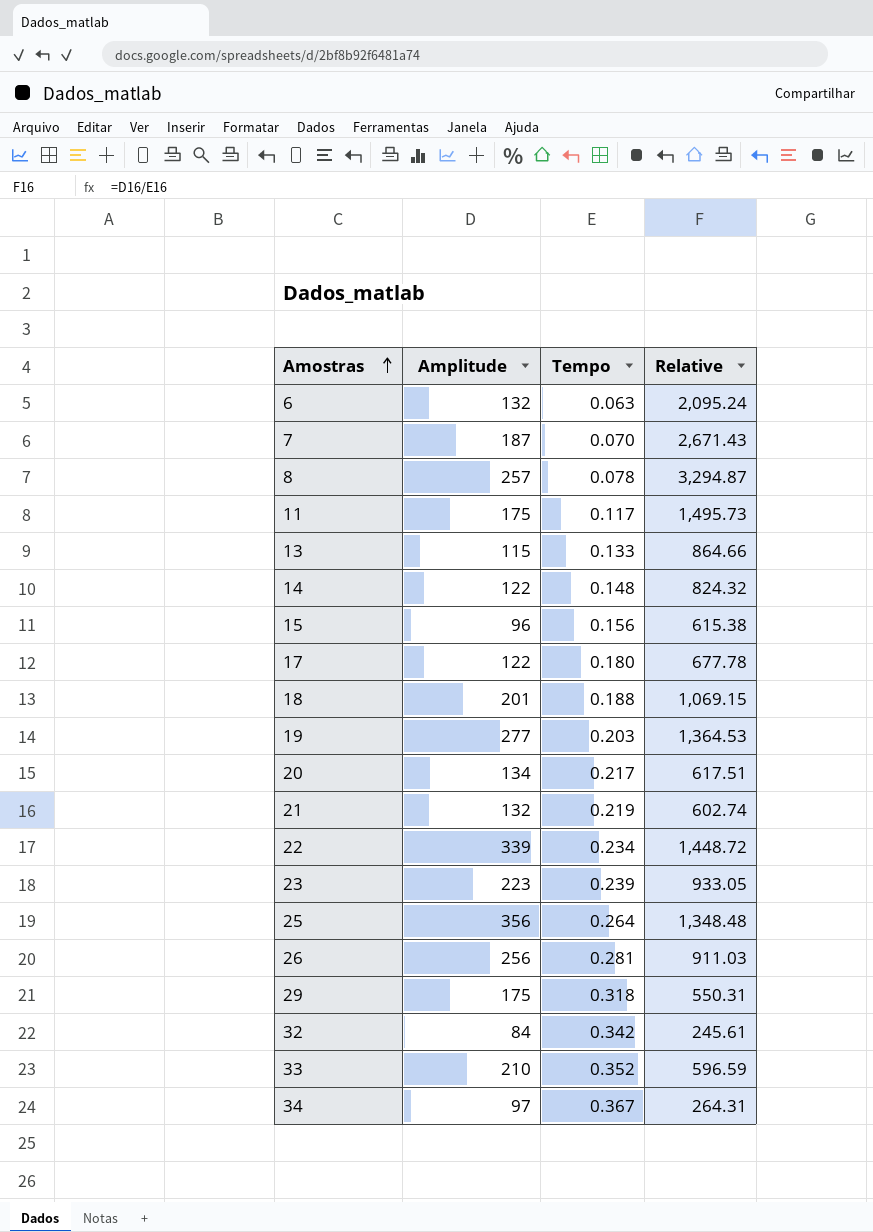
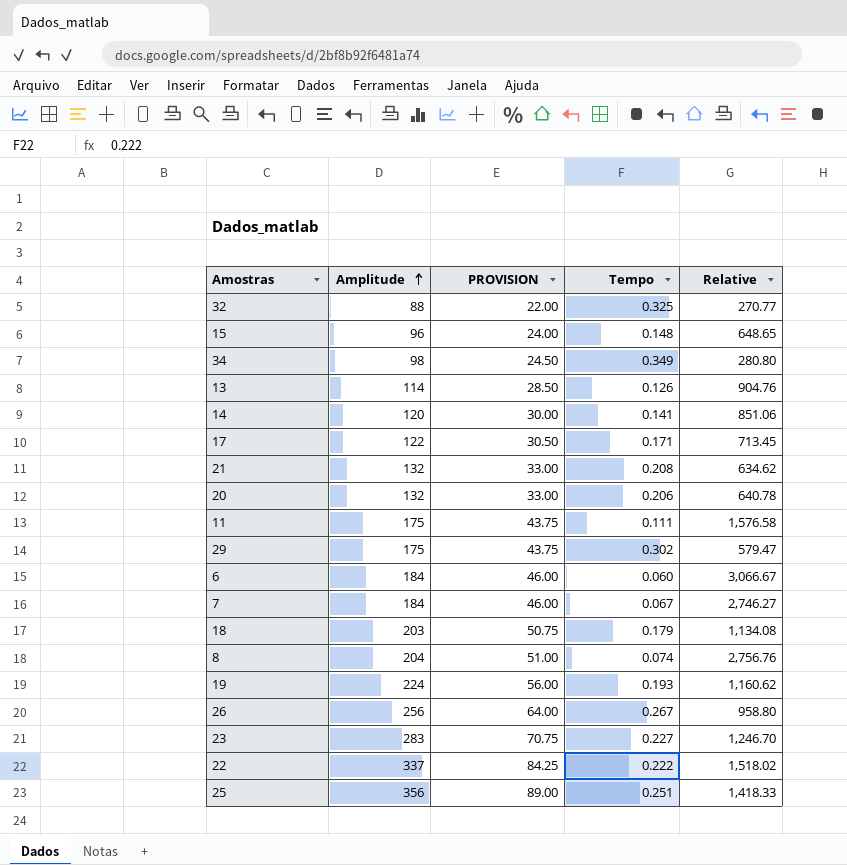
row order: Amostras ascending -> Amplitude ascending
column PROVISION | formula: none -> [Amplitude] * 0.25
row 33: 210 | 0.352 | 596.59 -> none
32 | Amplitude: 84 -> 88
32 | Tempo: 0.342 -> 0.325
32 | Relative: 245.61 -> 270.77
15 | Tempo: 0.156 -> 0.148
15 | Relative: 615.38 -> 648.65
34 | Amplitude: 97 -> 98
34 | Tempo: 0.367 -> 0.349
34 | Relative: 264.31 -> 280.80
13 | Amplitude: 115 -> 114
13 | Tempo: 0.133 -> 0.126
13 | Relative: 864.66 -> 904.76
14 | Amplitude: 122 -> 120
14 | Tempo: 0.148 -> 0.141
14 | Relative: 824.32 -> 851.06
17 | Tempo: 0.180 -> 0.171
17 | Relative: 677.78 -> 713.45
21 | Tempo: 0.219 -> 0.208
21 | Relative: 602.74 -> 634.62
20 | Amplitude: 134 -> 132
20 | Tempo: 0.217 -> 0.206
20 | Relative: 617.51 -> 640.78
11 | Tempo: 0.117 -> 0.111
11 | Relative: 1,495.73 -> 1,576.58
29 | Tempo: 0.318 -> 0.302
29 | Relative: 550.31 -> 579.47
6 | Amplitude: 132 -> 184
6 | Tempo: 0.063 -> 0.060
6 | Relative: 2,095.24 -> 3,066.67
7 | Amplitude: 187 -> 184
7 | Tempo: 0.070 -> 0.067
7 | Relative: 2,671.43 -> 2,746.27
18 | Amplitude: 201 -> 203
18 | Tempo: 0.188 -> 0.179
18 | Relative: 1,069.15 -> 1,134.08
8 | Amplitude: 257 -> 204
8 | Tempo: 0.078 -> 0.074
8 | Relative: 3,294.87 -> 2,756.76
19 | Amplitude: 277 -> 224
19 | Tempo: 0.203 -> 0.193
19 | Relative: 1,364.53 -> 1,160.62
26 | Tempo: 0.281 -> 0.267
26 | Relative: 911.03 -> 958.80
23 | Amplitude: 223 -> 283
23 | Tempo: 0.239 -> 0.227
23 | Relative: 933.05 -> 1,246.70
22 | Amplitude: 339 -> 337
22 | Tempo: 0.234 -> 0.222
22 | Relative: 1,448.72 -> 1,518.02
25 | Tempo: 0.264 -> 0.251
25 | Relative: 1,348.48 -> 1,418.33

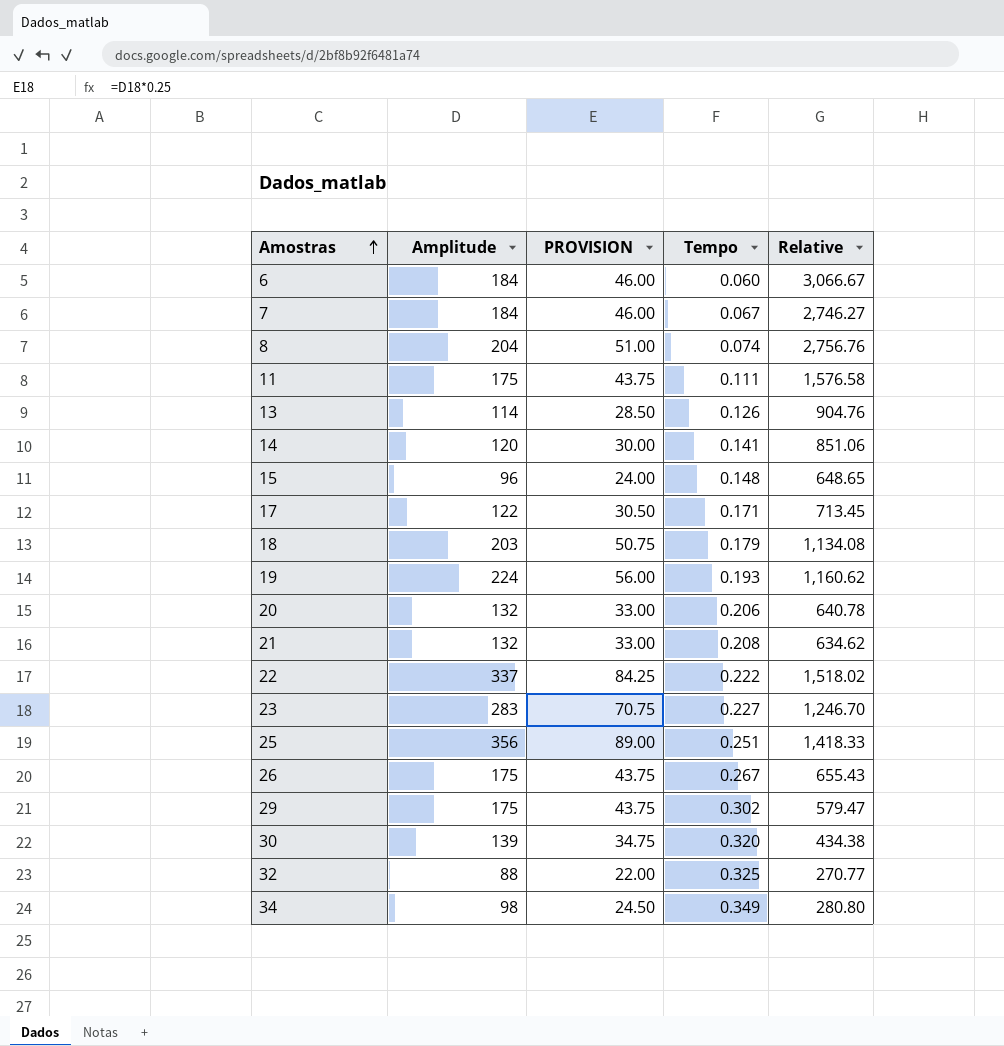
row order: Amplitude ascending -> Amostras ascending
26 | Amplitude: 256 -> 175
26 | PROVISION: 64.00 -> 43.75
26 | Relative: 958.80 -> 655.43
row 30: none -> 139 | 34.75 | 0.320 | 434.38

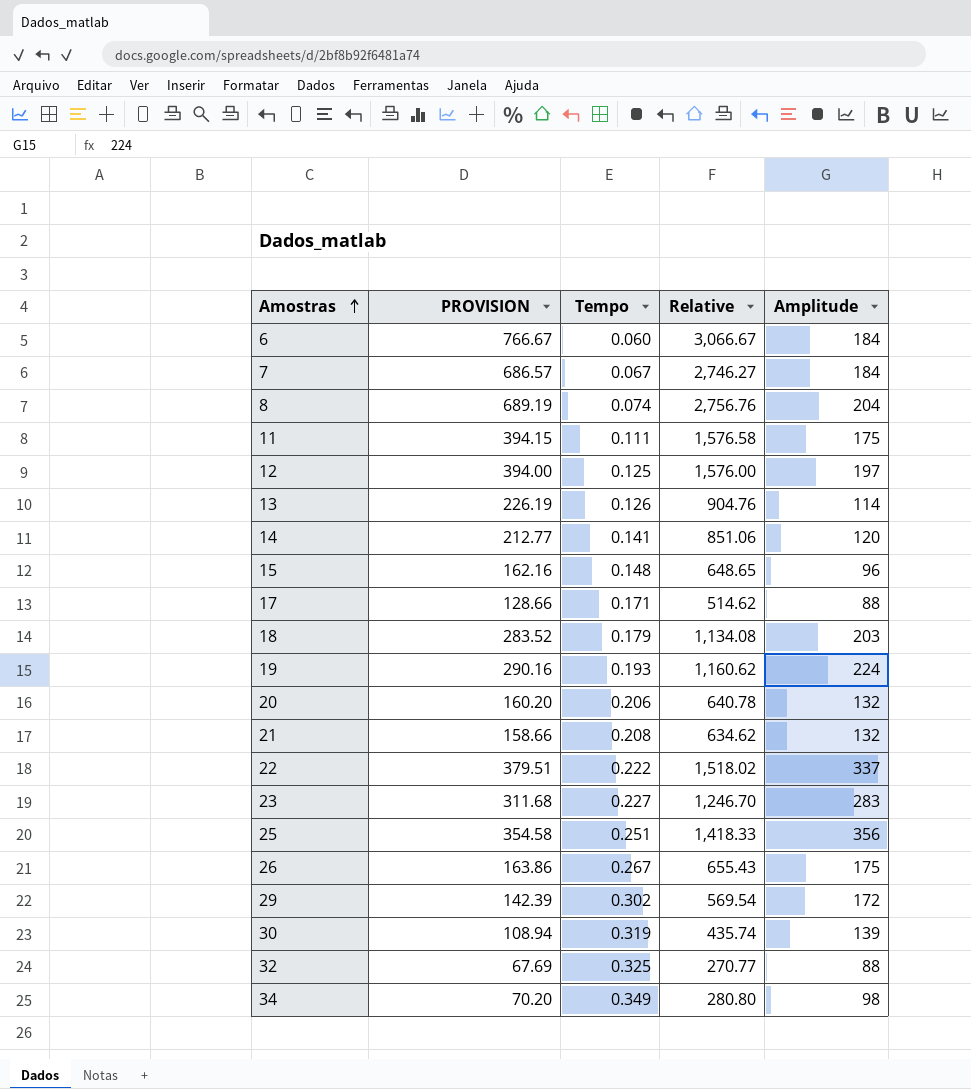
column PROVISION | formula: [Amplitude] * 0.25 -> [Relative] * 0.25
column Amplitude | position: 2 -> 5
row 12: none -> 394.00 | 0.125 | 1,576.00 | 197
17 | Relative: 713.45 -> 514.62
17 | Amplitude: 122 -> 88
29 | Relative: 579.47 -> 569.54
29 | Amplitude: 175 -> 172
30 | Tempo: 0.320 -> 0.319
30 | Relative: 434.38 -> 435.74

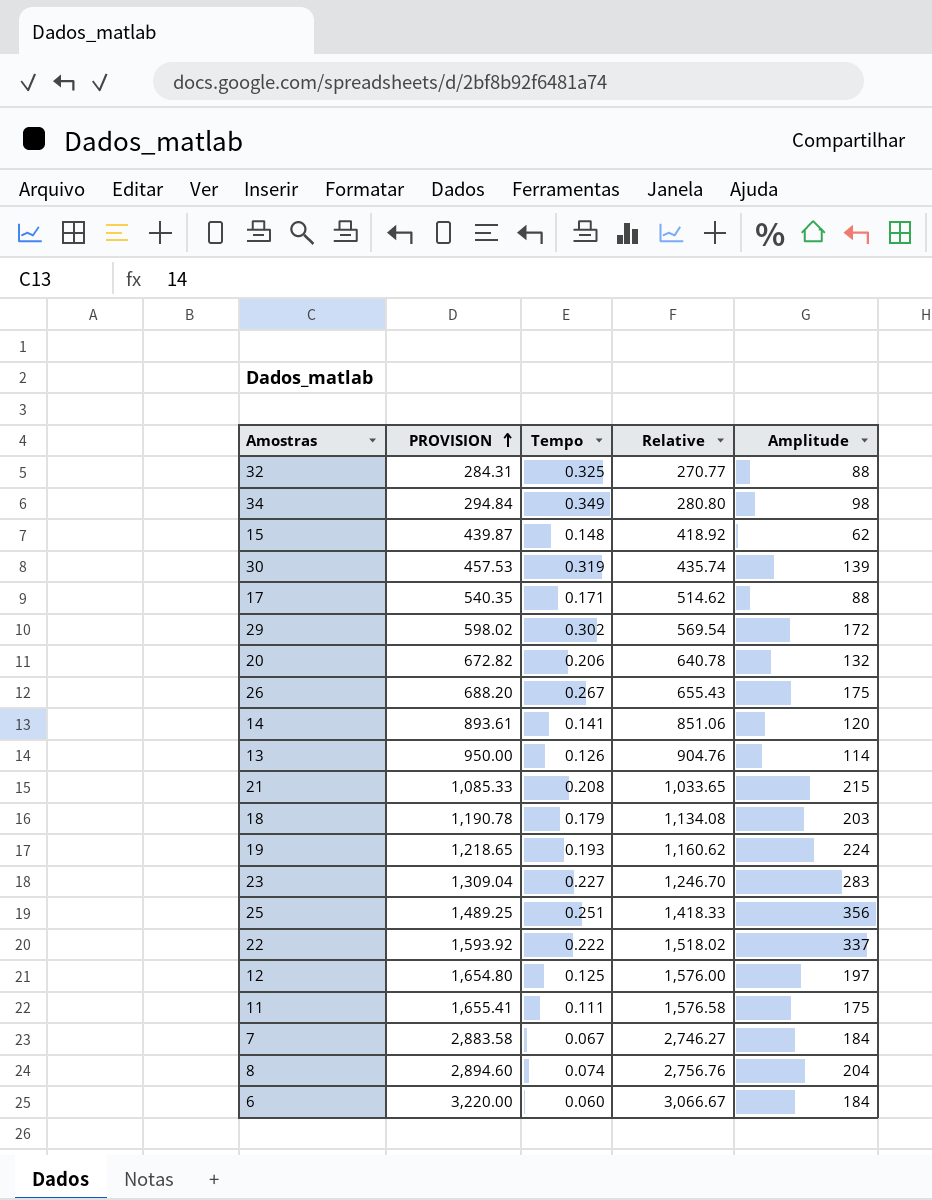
row order: Amostras ascending -> PROVISION ascending
column PROVISION | formula: [Relative] * 0.25 -> [Relative] * 1.05
15 | Relative: 648.65 -> 418.92
15 | Amplitude: 96 -> 62
21 | Relative: 634.62 -> 1,033.65
21 | Amplitude: 132 -> 215

